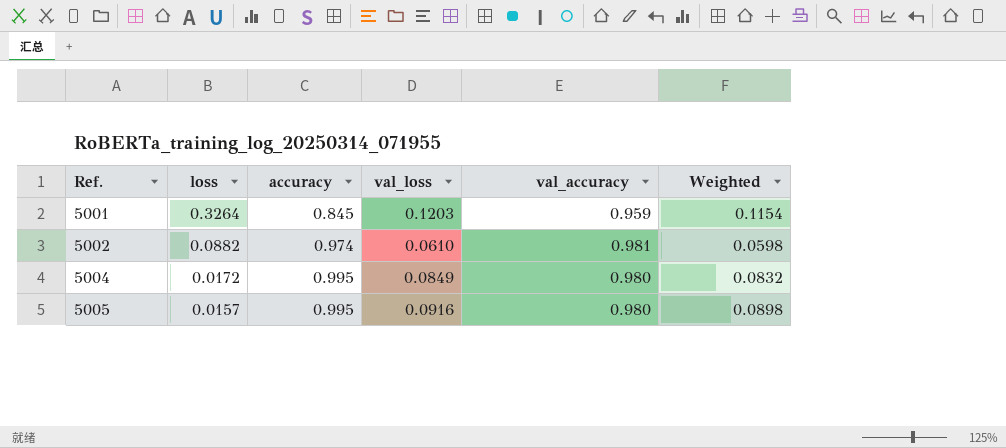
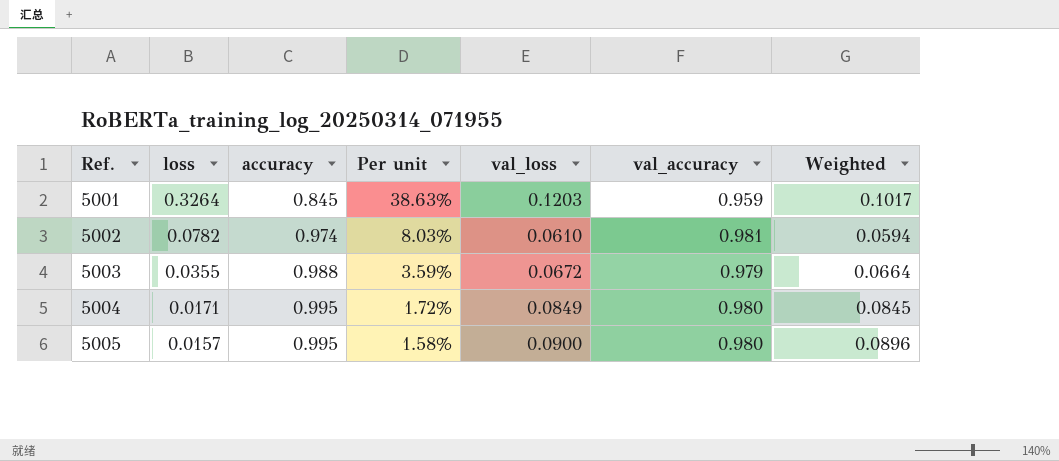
column Per unit | formula: none -> [loss] / [accuracy]
column Weighted | formula: [val_loss] * [val_accuracy] -> [accuracy] * [val_loss]
5002 | loss: 0.0882 -> 0.0782
row 5003: none -> 0.0355 | 0.988 | 3.59% | 0.0672 | 0.979 | 0.0664
5004 | loss: 0.0172 -> 0.0171
5005 | val_loss: 0.0916 -> 0.0900

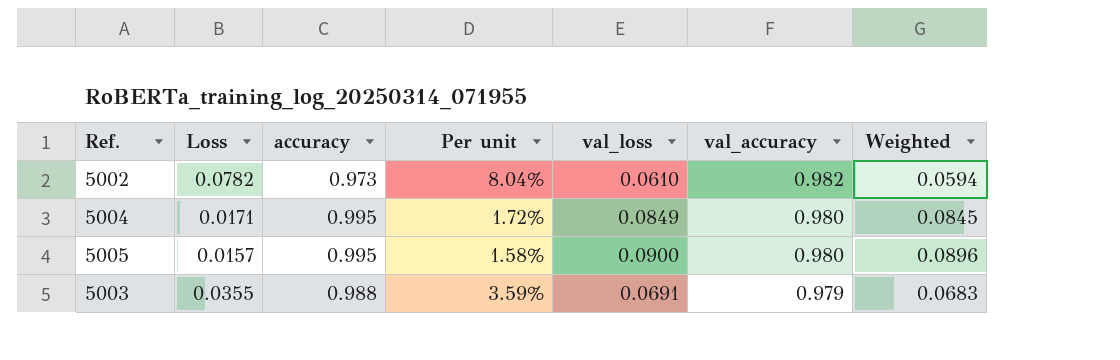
row order: Ref. ascending -> val_accuracy descending
column name: loss -> Loss
row 5001: 0.3264 | 0.845 | 38.63% | 0.1203 | 0.959 | 0.1017 -> none
5002 | accuracy: 0.974 -> 0.973
5002 | Per unit: 8.03% -> 8.04%
5002 | val_accuracy: 0.981 -> 0.982
5003 | val_loss: 0.0672 -> 0.0691
5003 | Weighted: 0.0664 -> 0.0683

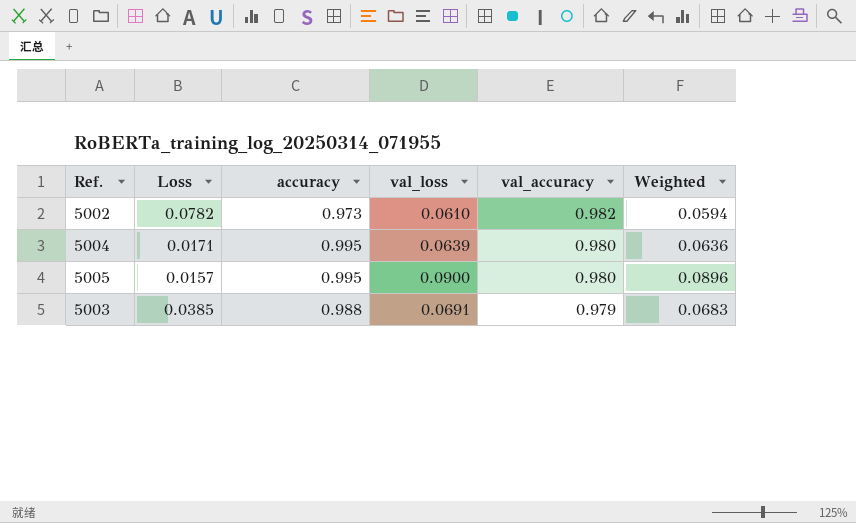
column Per unit | formula: [Loss] / [accuracy] -> none
5004 | val_loss: 0.0849 -> 0.0639
5004 | Weighted: 0.0845 -> 0.0636
5003 | Loss: 0.0355 -> 0.0385

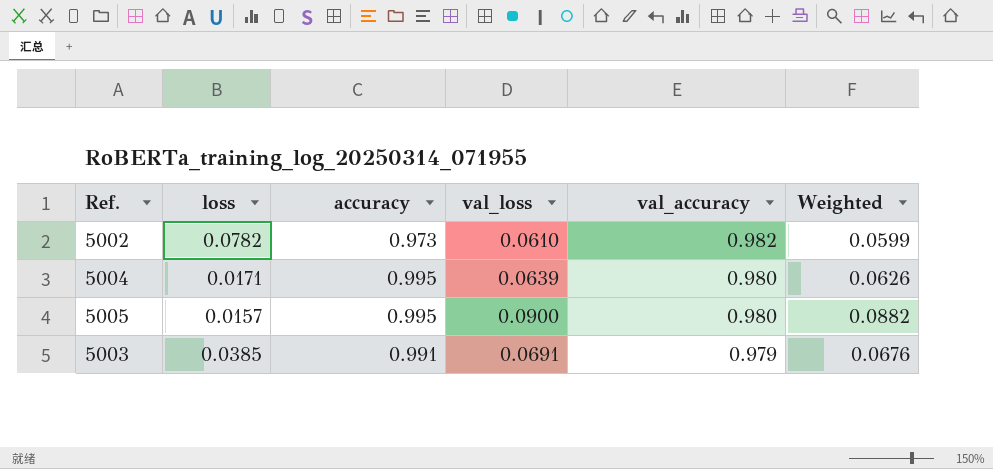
column name: Loss -> loss
column Weighted | formula: [accuracy] * [val_loss] -> [val_loss] * [val_accuracy]
5003 | accuracy: 0.988 -> 0.991

